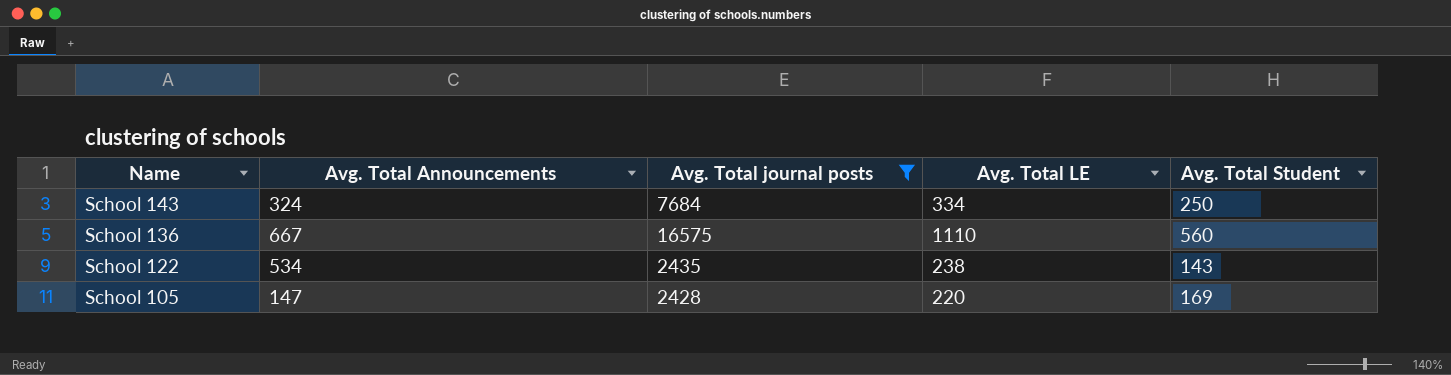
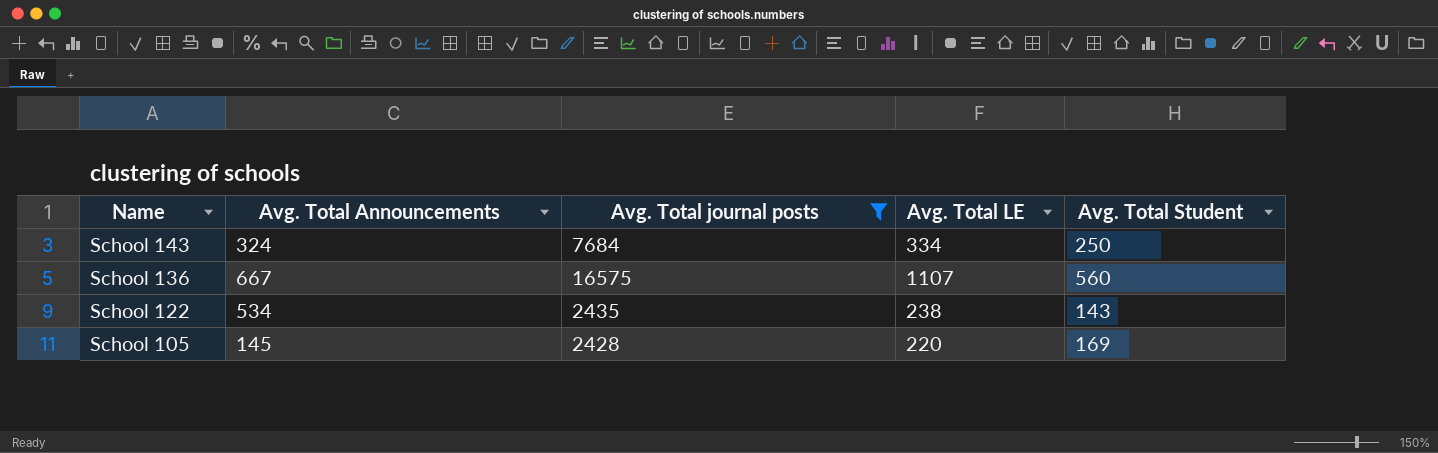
School 136 | Avg. Total LE: 1110 -> 1107
School 105 | Avg. Total Announcements: 147 -> 145

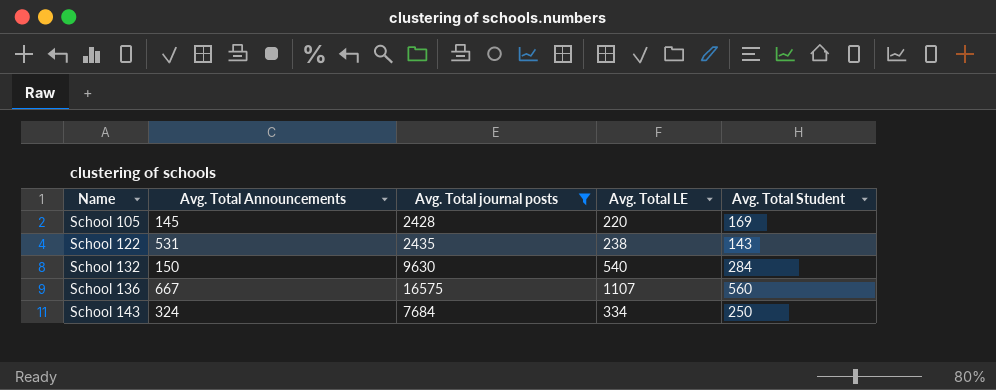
row order: Name descending -> Name ascending
School 122 | Avg. Total Announcements: 534 -> 531
row School 132: none -> 150 | 9630 | 540 | 284

